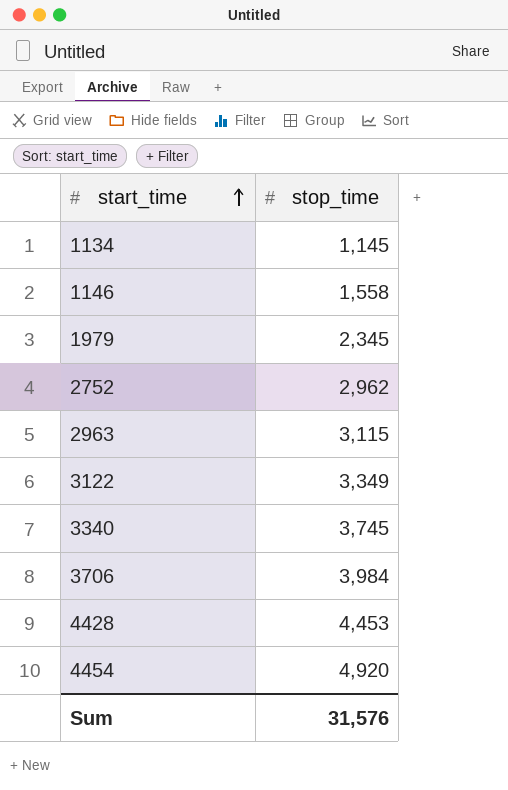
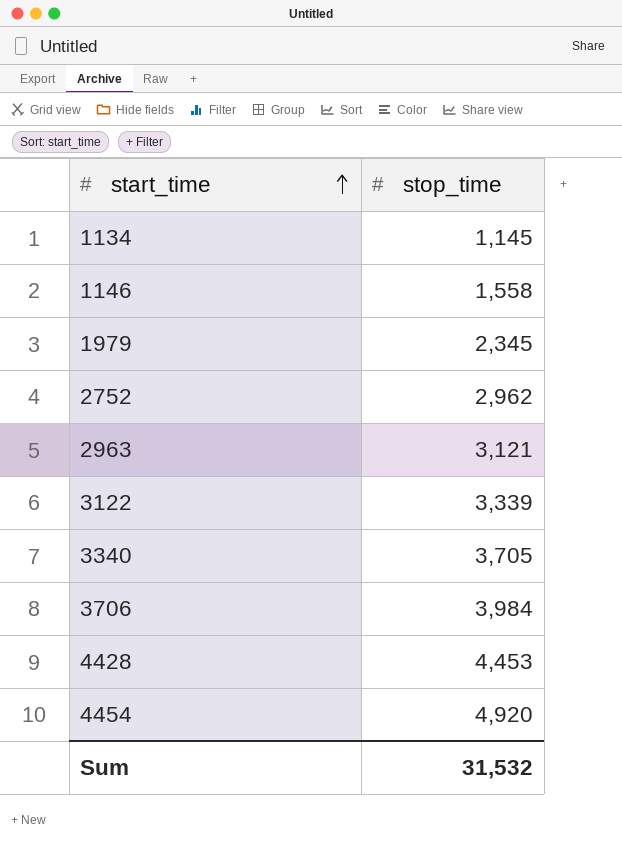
2963 | stop_time: 3,115 -> 3,121
3122 | stop_time: 3,349 -> 3,339
3340 | stop_time: 3,745 -> 3,705
Sum | stop_time: 31,576 -> 31,532

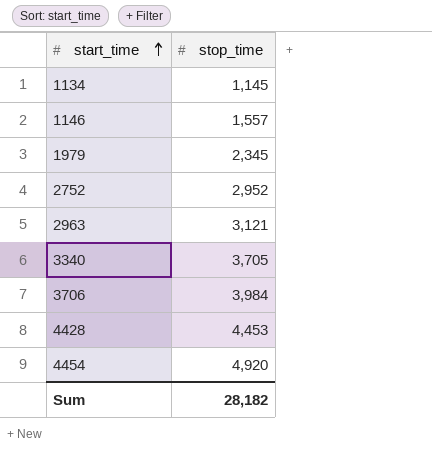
row 3122: 3,339 -> none
1146 | stop_time: 1,558 -> 1,557
2752 | stop_time: 2,962 -> 2,952
Sum | stop_time: 31,532 -> 28,182

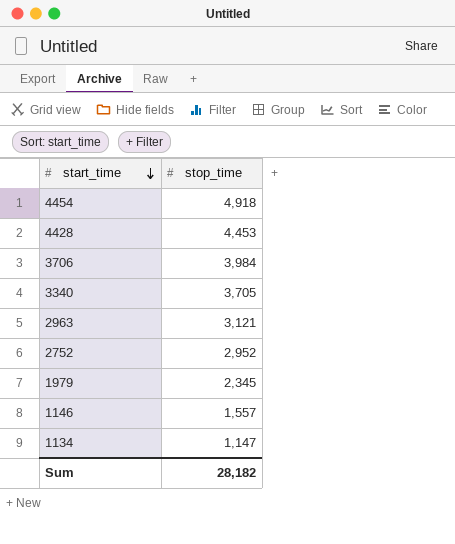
row order: start_time ascending -> start_time descending
4454 | stop_time: 4,920 -> 4,918
1134 | stop_time: 1,145 -> 1,147

